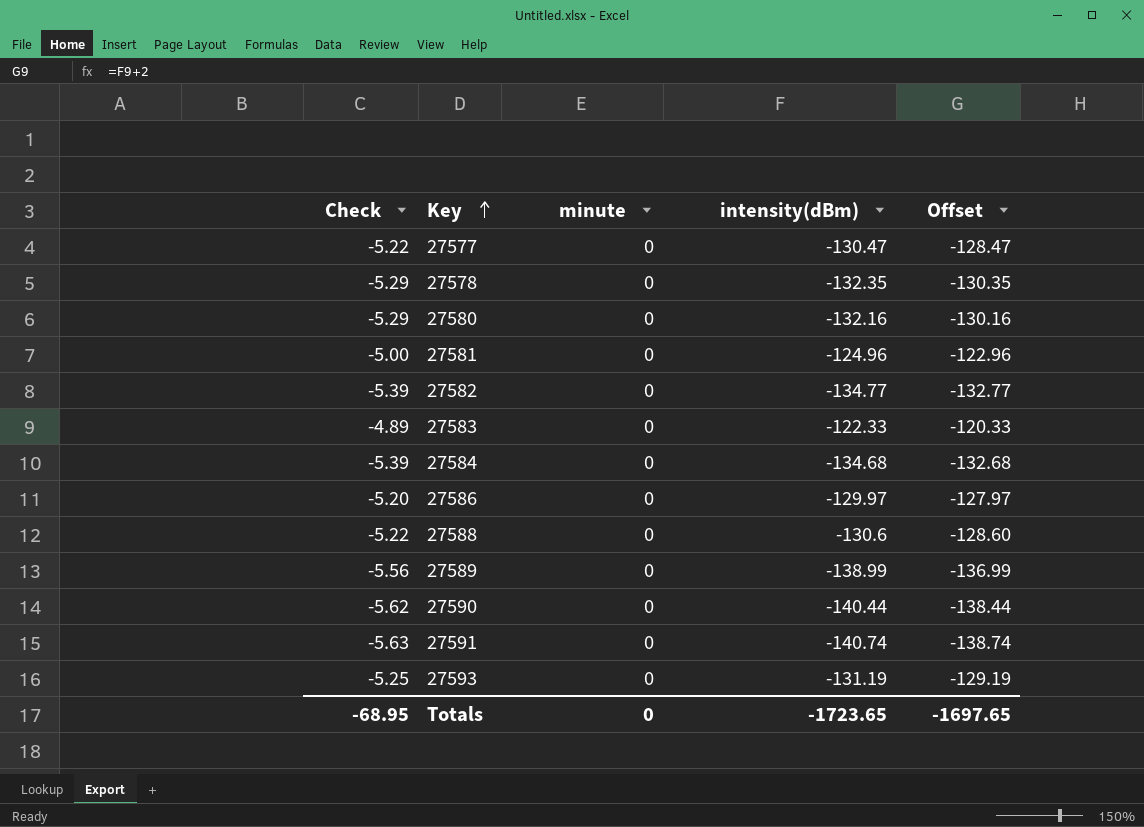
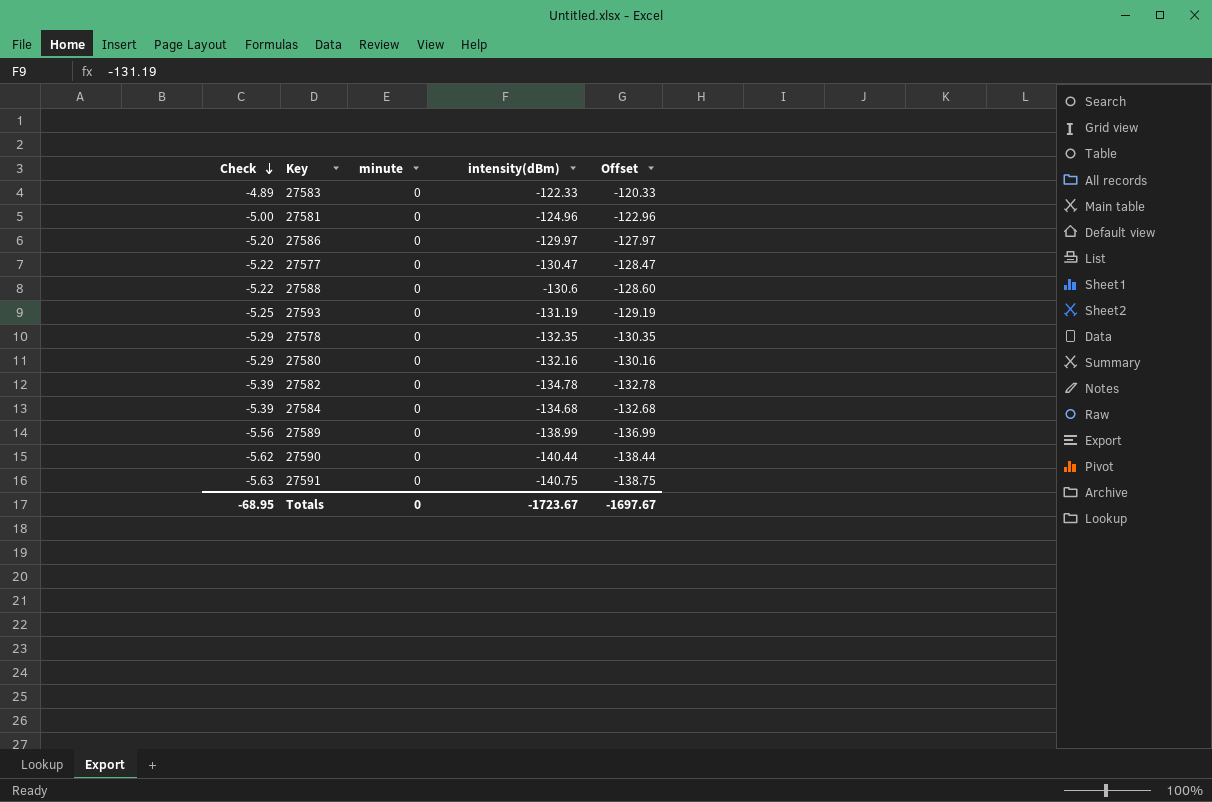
row order: Key ascending -> Check descending
27582 | intensity(dBm): -134.77 -> -134.78
27582 | Offset: -132.77 -> -132.78
27591 | intensity(dBm): -140.74 -> -140.75
27591 | Offset: -138.74 -> -138.75
Totals | intensity(dBm): -1723.65 -> -1723.67
Totals | Offset: -1697.65 -> -1697.67

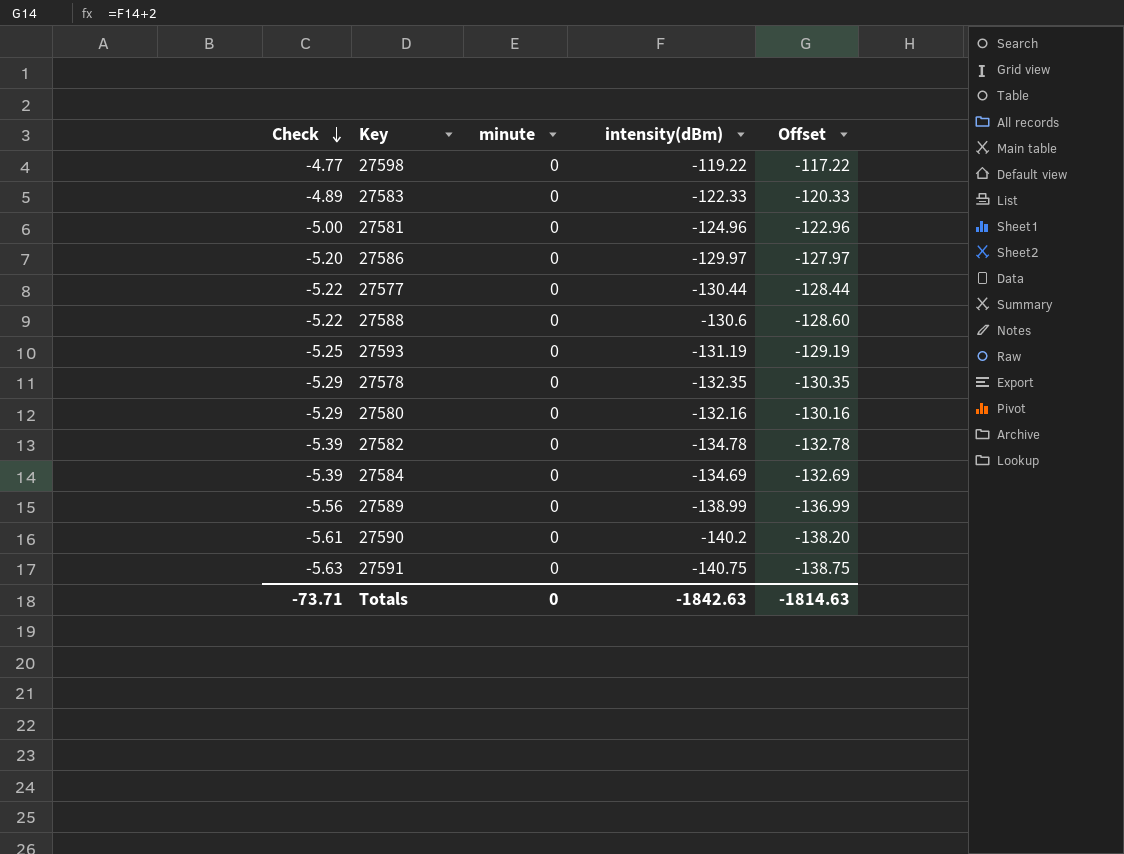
row 27598: none -> -4.77 | 0 | -119.22 | -117.22
27577 | intensity(dBm): -130.47 -> -130.44
27577 | Offset: -128.47 -> -128.44
27584 | intensity(dBm): -134.68 -> -134.69
27584 | Offset: -132.68 -> -132.69
27590 | Check: -5.62 -> -5.61
27590 | intensity(dBm): -140.44 -> -140.2
27590 | Offset: -138.44 -> -138.20
Totals | Check: -68.95 -> -73.71
Totals | intensity(dBm): -1723.67 -> -1842.63
Totals | Offset: -1697.67 -> -1814.63

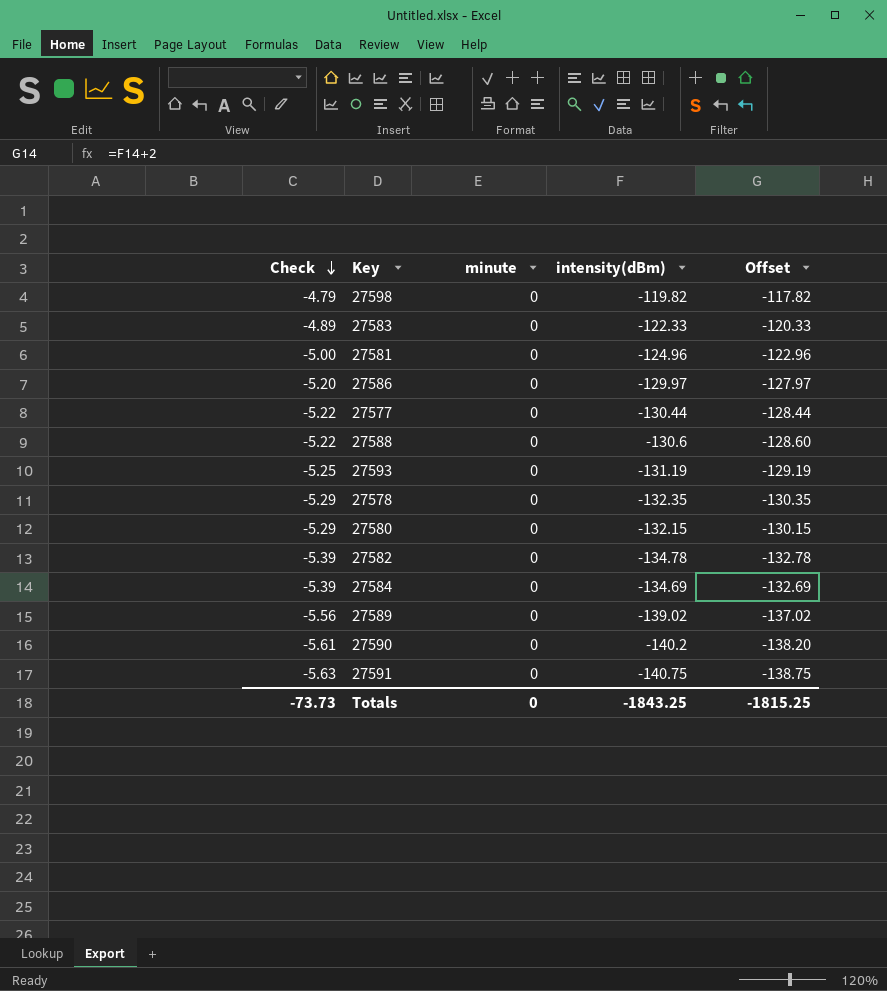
27598 | Check: -4.77 -> -4.79
27598 | intensity(dBm): -119.22 -> -119.82
27598 | Offset: -117.22 -> -117.82
27580 | intensity(dBm): -132.16 -> -132.15
27580 | Offset: -130.16 -> -130.15
27589 | intensity(dBm): -138.99 -> -139.02
27589 | Offset: -136.99 -> -137.02
Totals | Check: -73.71 -> -73.73
Totals | intensity(dBm): -1842.63 -> -1843.25
Totals | Offset: -1814.63 -> -1815.25

